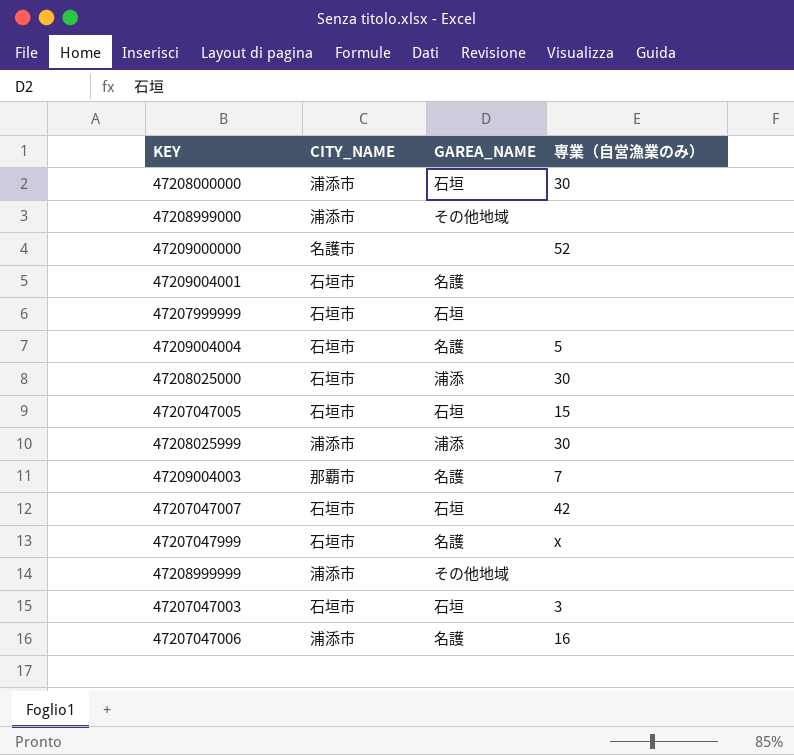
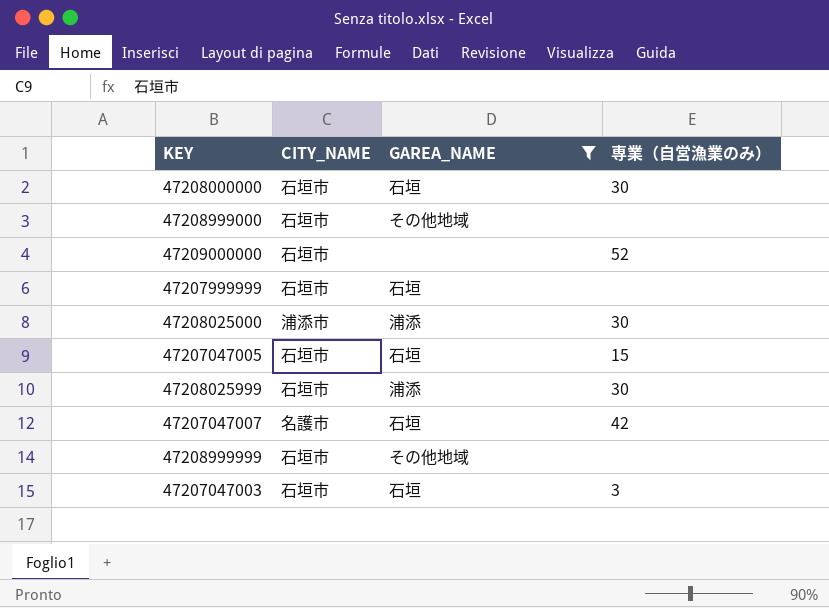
filter: none -> GAREA_NAME != 名護
47208000000 | CITY_NAME: 浦添市 -> 石垣市
47208999000 | CITY_NAME: 浦添市 -> 石垣市
47209000000 | CITY_NAME: 名護市 -> 石垣市
47208025000 | CITY_NAME: 石垣市 -> 浦添市
47208025999 | CITY_NAME: 浦添市 -> 石垣市
47207047007 | CITY_NAME: 石垣市 -> 名護市
47208999999 | CITY_NAME: 浦添市 -> 石垣市

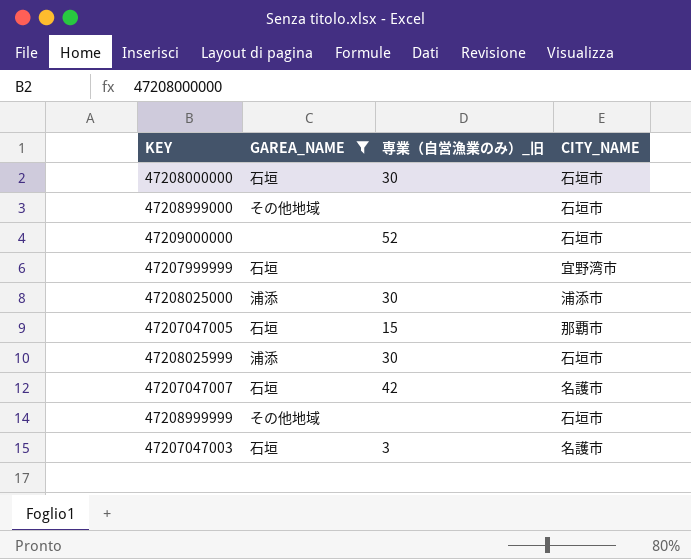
column name: 専業（自営漁業のみ） -> 専業（自営漁業のみ）_旧
column CITY_NAME | position: 2 -> 4
47207999999 | CITY_NAME: 石垣市 -> 宜野湾市
47207047005 | CITY_NAME: 石垣市 -> 那覇市
47207047003 | CITY_NAME: 石垣市 -> 名護市

